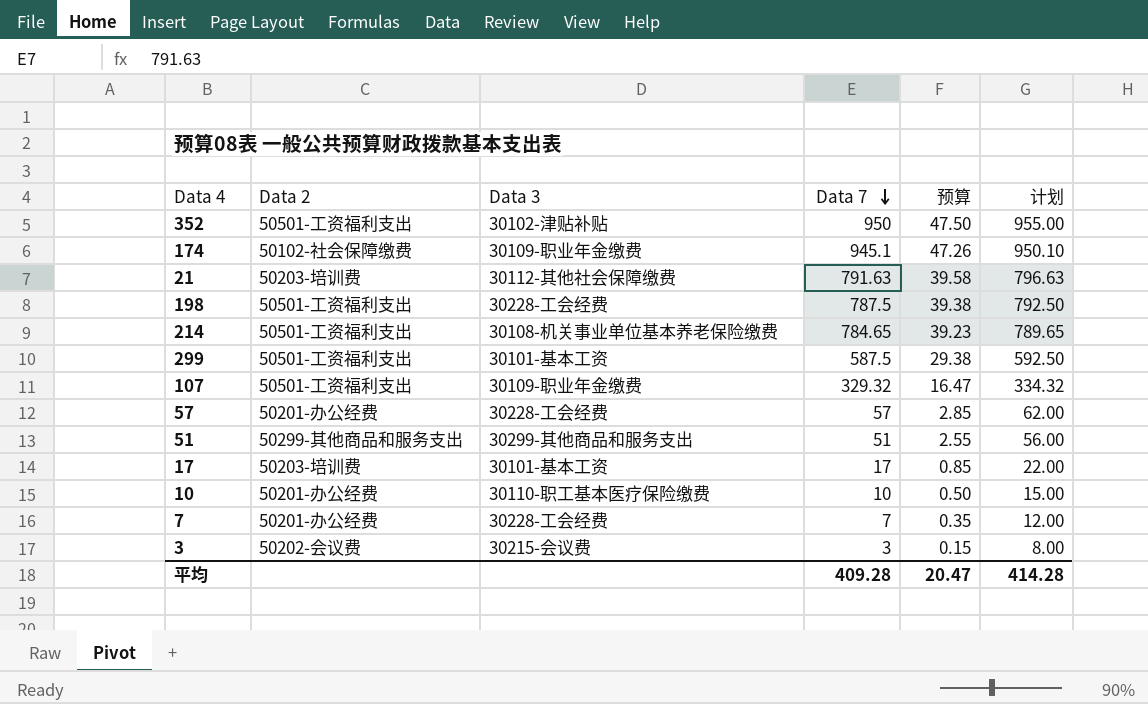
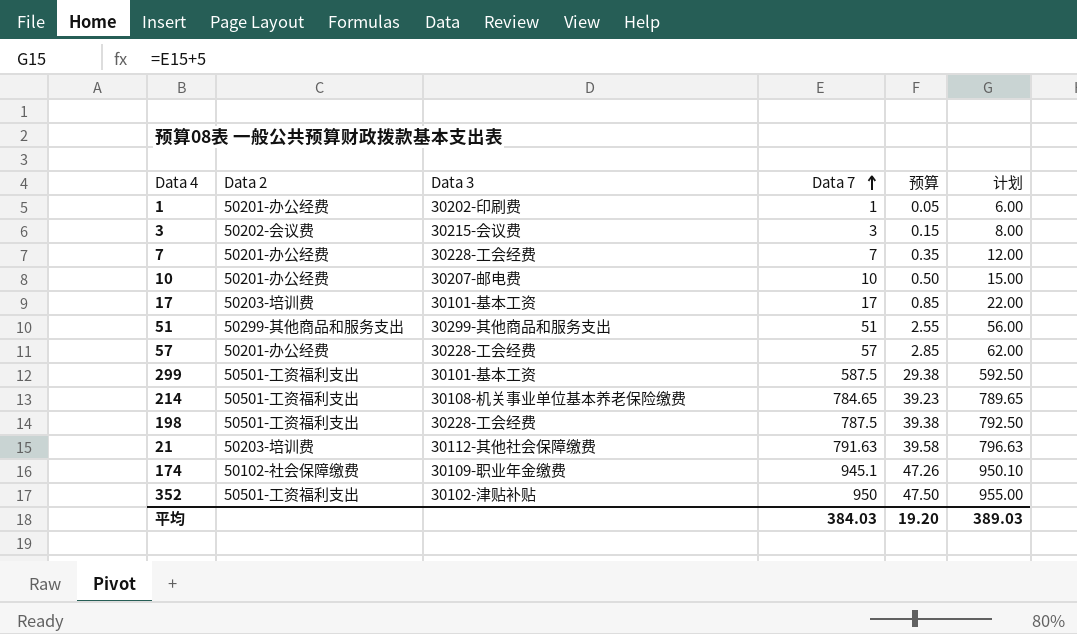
row order: Data 7 descending -> Data 7 ascending
row 107: 50501-工资福利支出 | 30109-职业年金缴费 | 329.32 | 16.47 | 334.32 -> none
row 1: none -> 50201-办公经费 | 30202-印刷费 | 1 | 0.05 | 6.00
10 | Data 3: 30110-职工基本医疗保险缴费 -> 30207-邮电费
平均 | Data 7: 409.28 -> 384.03
平均 | 预算: 20.47 -> 19.20
平均 | 计划: 414.28 -> 389.03

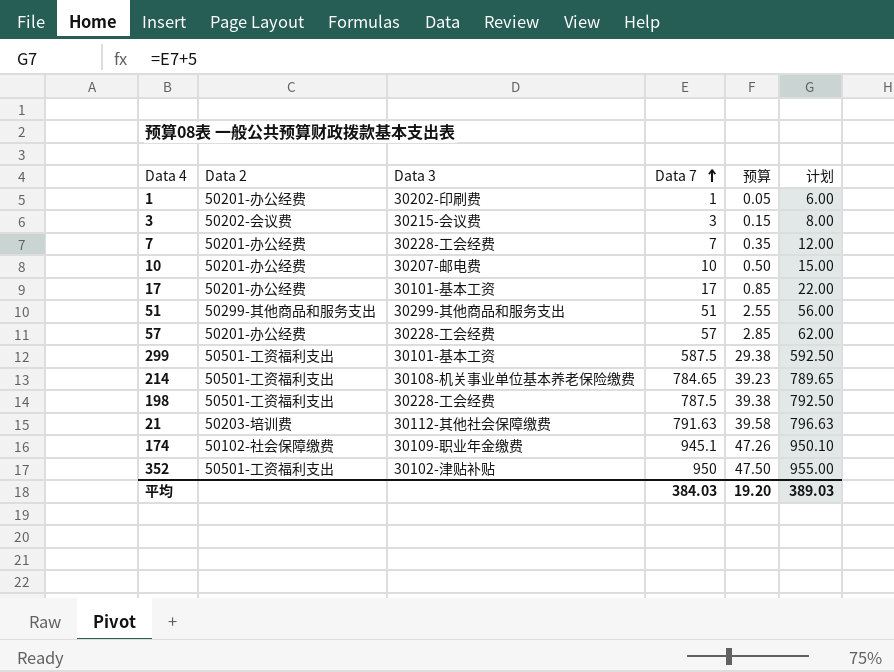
17 | Data 2: 50203-培训费 -> 50201-办公经费

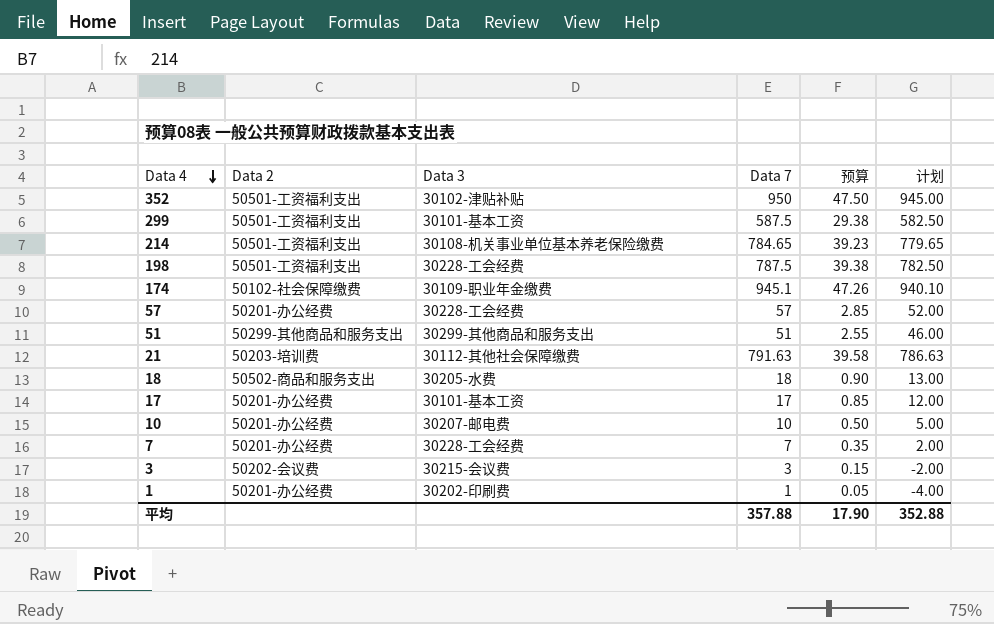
row order: Data 7 ascending -> Data 4 descending
column 计划 | formula: [Data 7] + 5 -> [Data 7] - 5
row 18: none -> 50502-商品和服务支出 | 30205-水费 | 18 | 0.90 | 13.00
平均 | Data 7: 384.03 -> 357.88
平均 | 预算: 19.20 -> 17.90
平均 | 计划: 389.03 -> 352.88

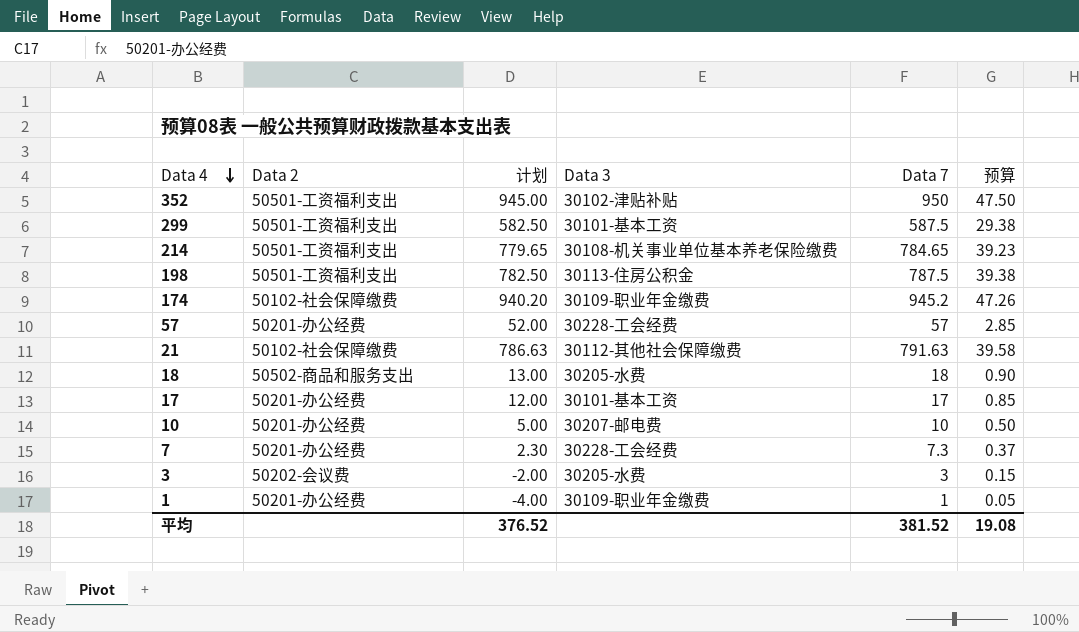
column 计划 | position: 6 -> 3
row 51: 50299-其他商品和服务支出 | 30299-其他商品和服务支出 | 51 | 2.55 | 46.00 -> none
198 | Data 3: 30228-工会经费 -> 30113-住房公积金
174 | 计划: 940.10 -> 940.20
174 | Data 7: 945.1 -> 945.2
21 | Data 2: 50203-培训费 -> 50102-社会保障缴费
7 | 计划: 2.00 -> 2.30
7 | Data 7: 7 -> 7.3
7 | 预算: 0.35 -> 0.37
3 | Data 3: 30215-会议费 -> 30205-水费
1 | Data 3: 30202-印刷费 -> 30109-职业年金缴费
平均 | 计划: 352.88 -> 376.52
平均 | Data 7: 357.88 -> 381.52
平均 | 预算: 17.90 -> 19.08

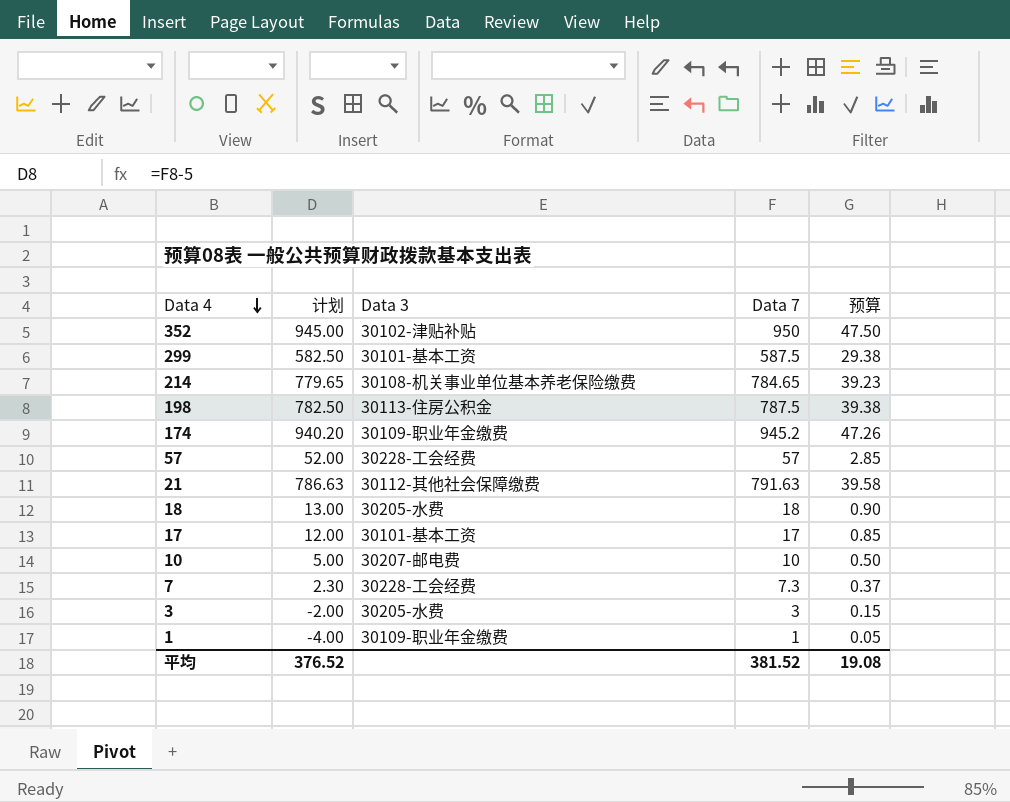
column Data 2 | position: 2 -> none

